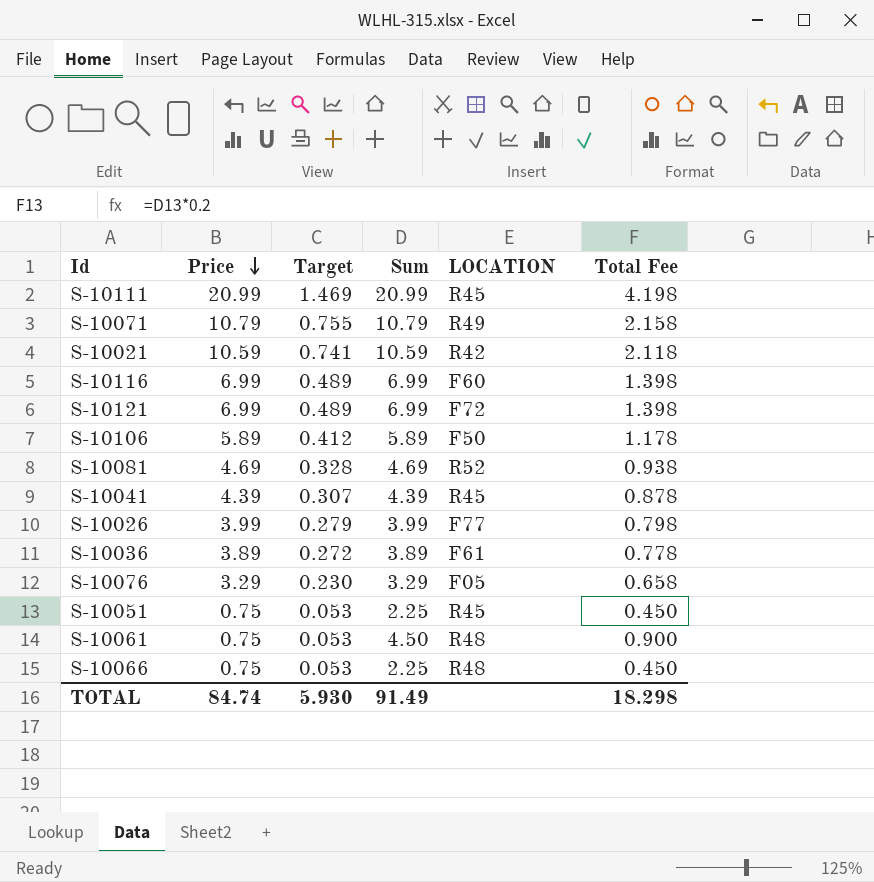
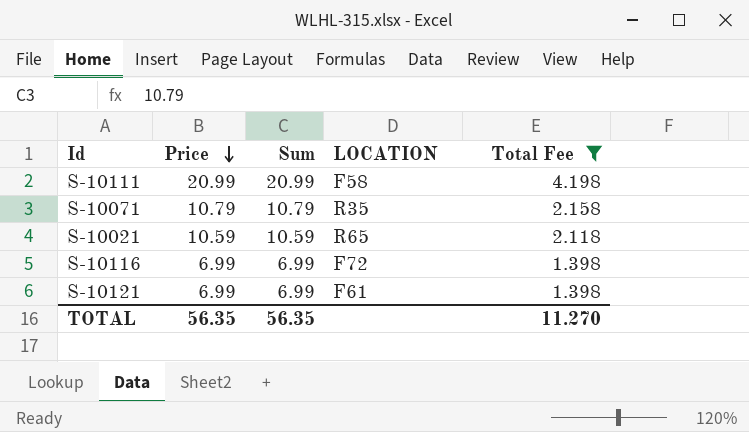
filter: none -> Total Fee >= 1.398
column Target | formula: [Price] * 0.07 -> none
S-10111 | LOCATION: R45 -> F58
S-10071 | LOCATION: R49 -> R35
S-10021 | LOCATION: R42 -> R65
S-10116 | LOCATION: F60 -> F72
S-10121 | LOCATION: F72 -> F61
TOTAL | Price: 84.74 -> 56.35
TOTAL | Sum: 91.49 -> 56.35
TOTAL | Total Fee: 18.298 -> 11.270

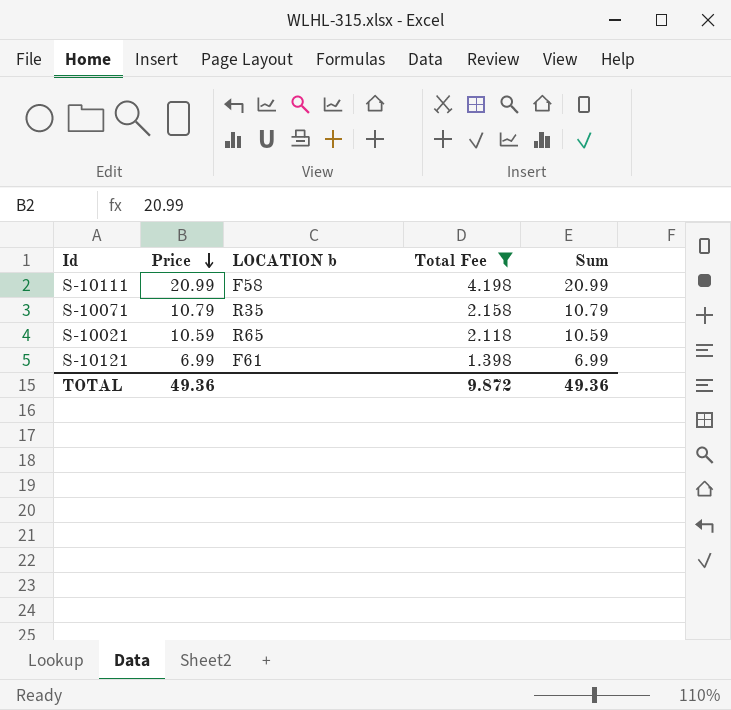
column name: LOCATION -> LOCATION b
column Sum | position: 3 -> 5
row S-10116: 6.99 | 6.99 | F72 | 1.398 -> none
TOTAL | Price: 56.35 -> 49.36
TOTAL | Total Fee: 11.270 -> 9.872
TOTAL | Sum: 56.35 -> 49.36

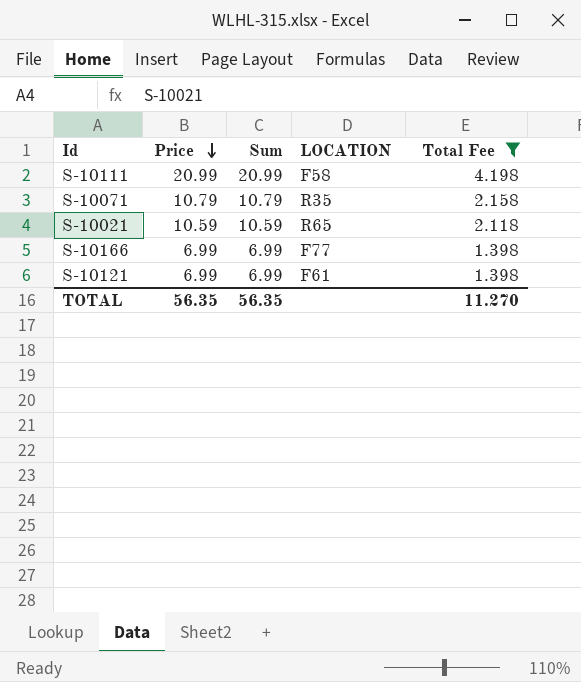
column Sum | position: 5 -> 3
column name: LOCATION b -> LOCATION
row S-10166: none -> 6.99 | 6.99 | F77 | 1.398
TOTAL | Price: 49.36 -> 56.35
TOTAL | Sum: 49.36 -> 56.35
TOTAL | Total Fee: 9.872 -> 11.270

